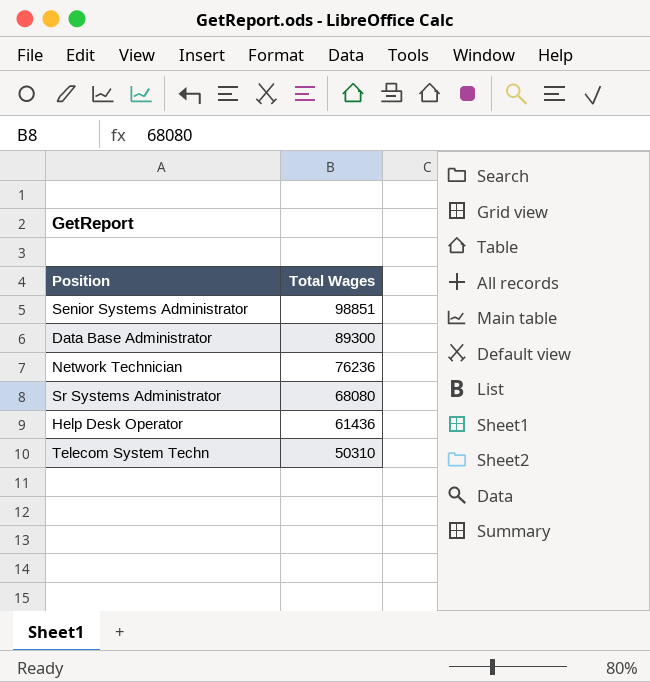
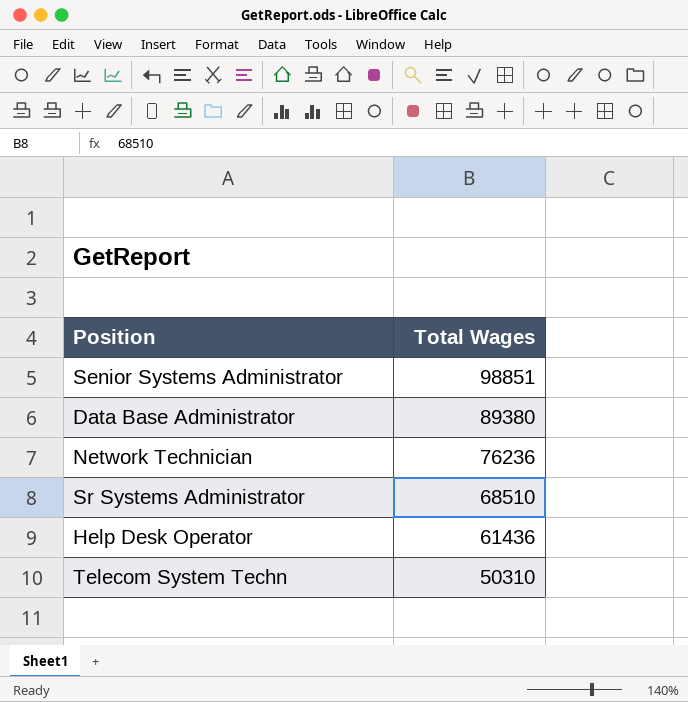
Data Base Administrator | Total Wages: 89300 -> 89380
Sr Systems Administrator | Total Wages: 68080 -> 68510

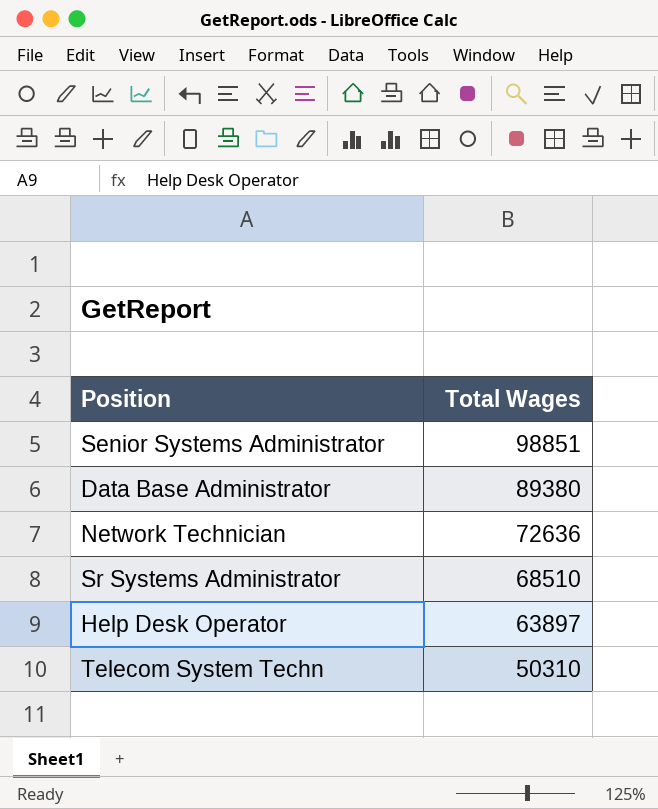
Network Technician | Total Wages: 76236 -> 72636
Help Desk Operator | Total Wages: 61436 -> 63897

